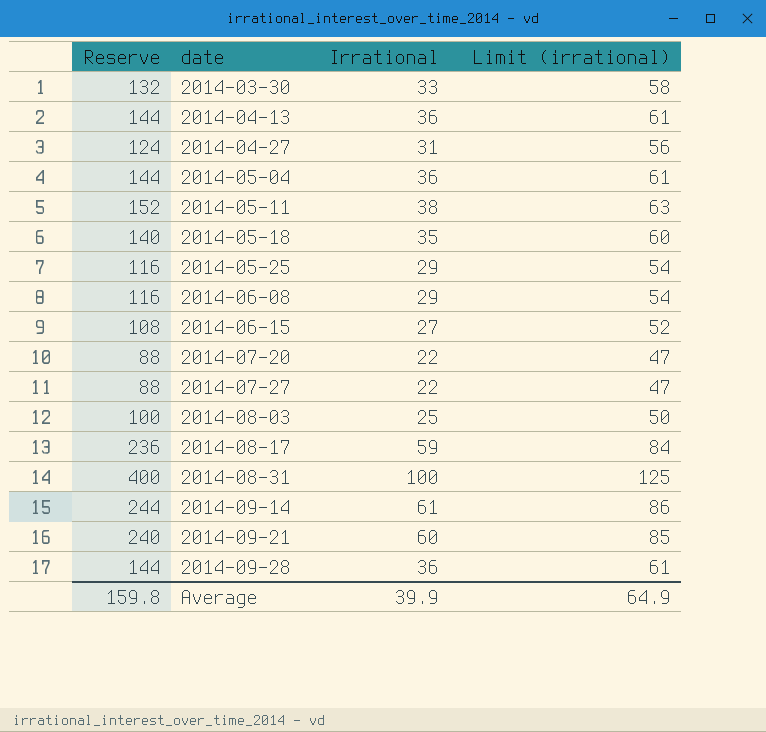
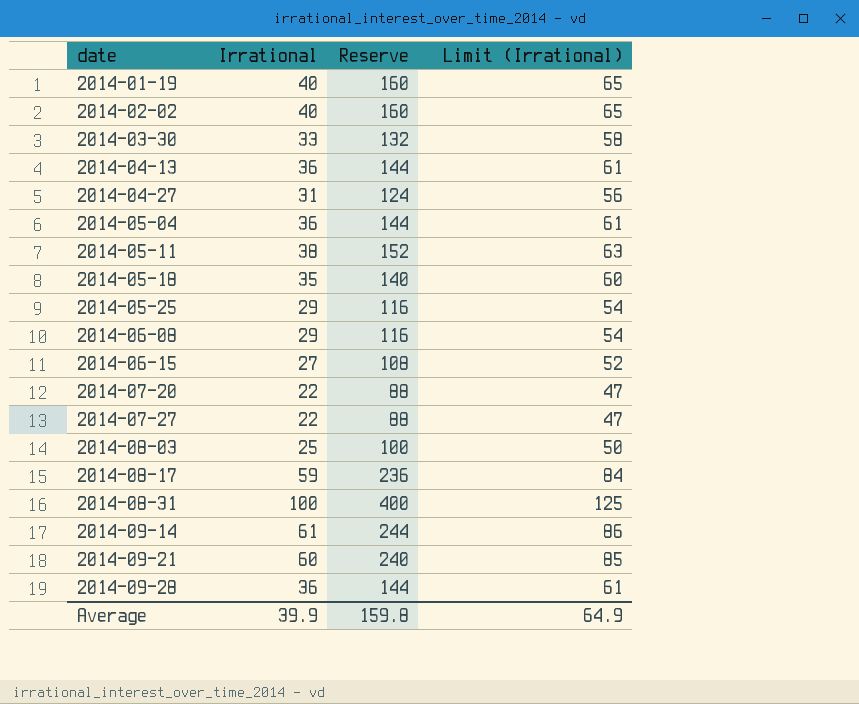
column Reserve | position: 1 -> 3
column name: Limit (irrational) -> Limit (Irrational)
row 2014-01-19: none -> 40 | 160 | 65
row 2014-02-02: none -> 40 | 160 | 65

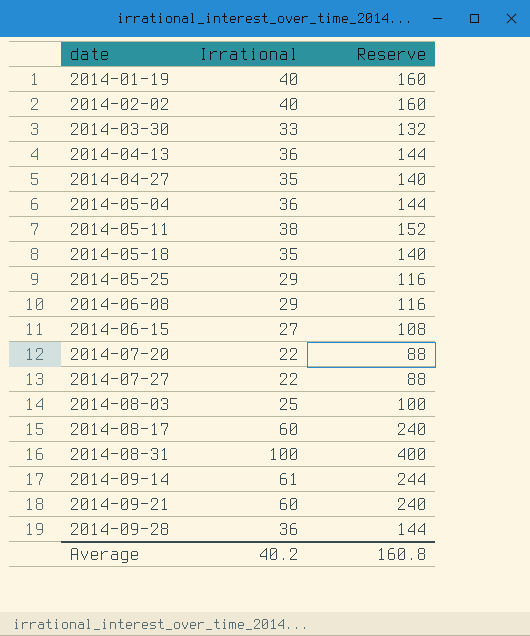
column Limit (Irrational) | formula: [Irrational] + 25 -> none
2014-04-27 | Irrational: 31 -> 35
2014-04-27 | Reserve: 124 -> 140
2014-08-17 | Irrational: 59 -> 60
2014-08-17 | Reserve: 236 -> 240
Average | Irrational: 39.9 -> 40.2
Average | Reserve: 159.8 -> 160.8

